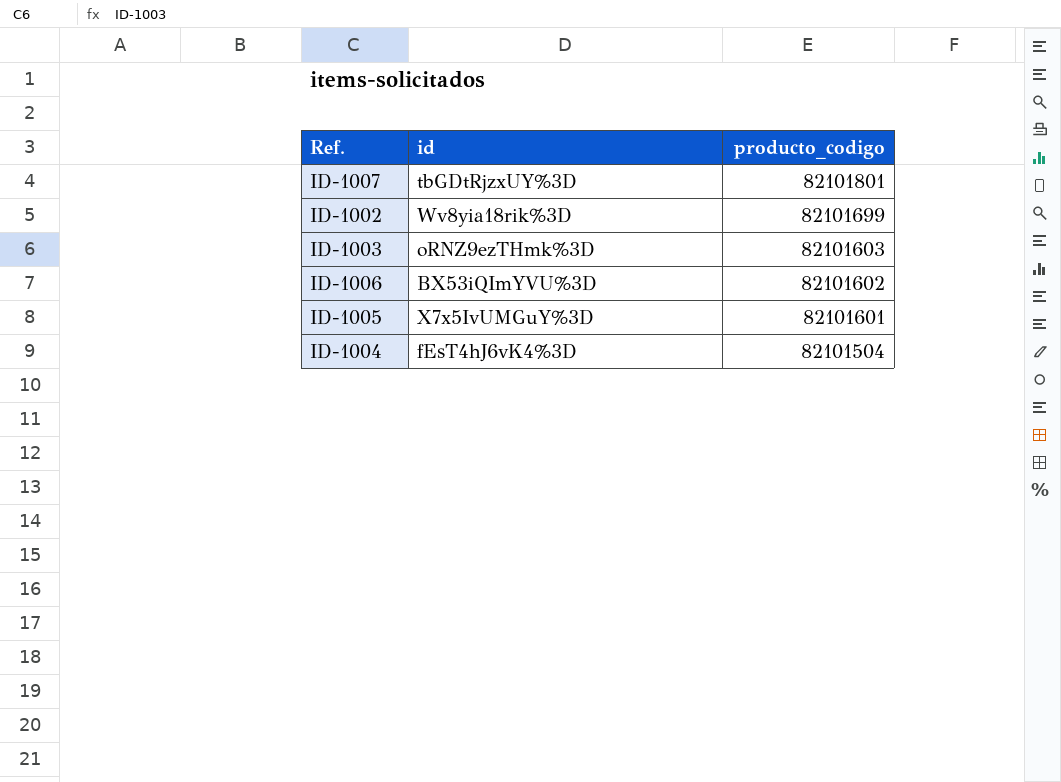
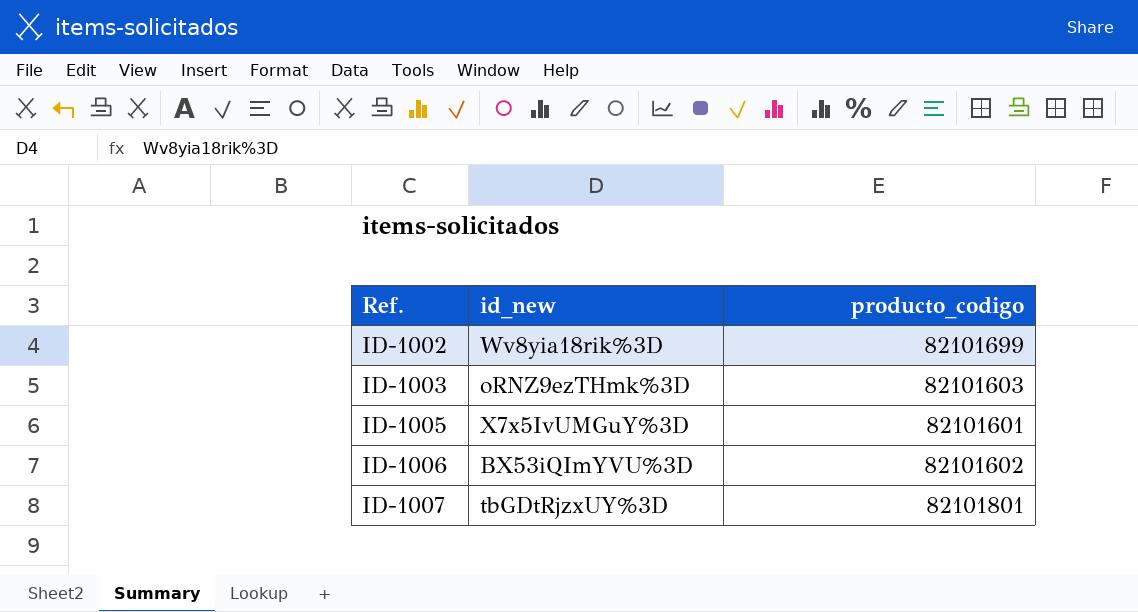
row order: producto_codigo descending -> Ref. ascending
column name: id -> id_new
row ID-1004: fEsT4hJ6vK4%3D | 82101504 -> none

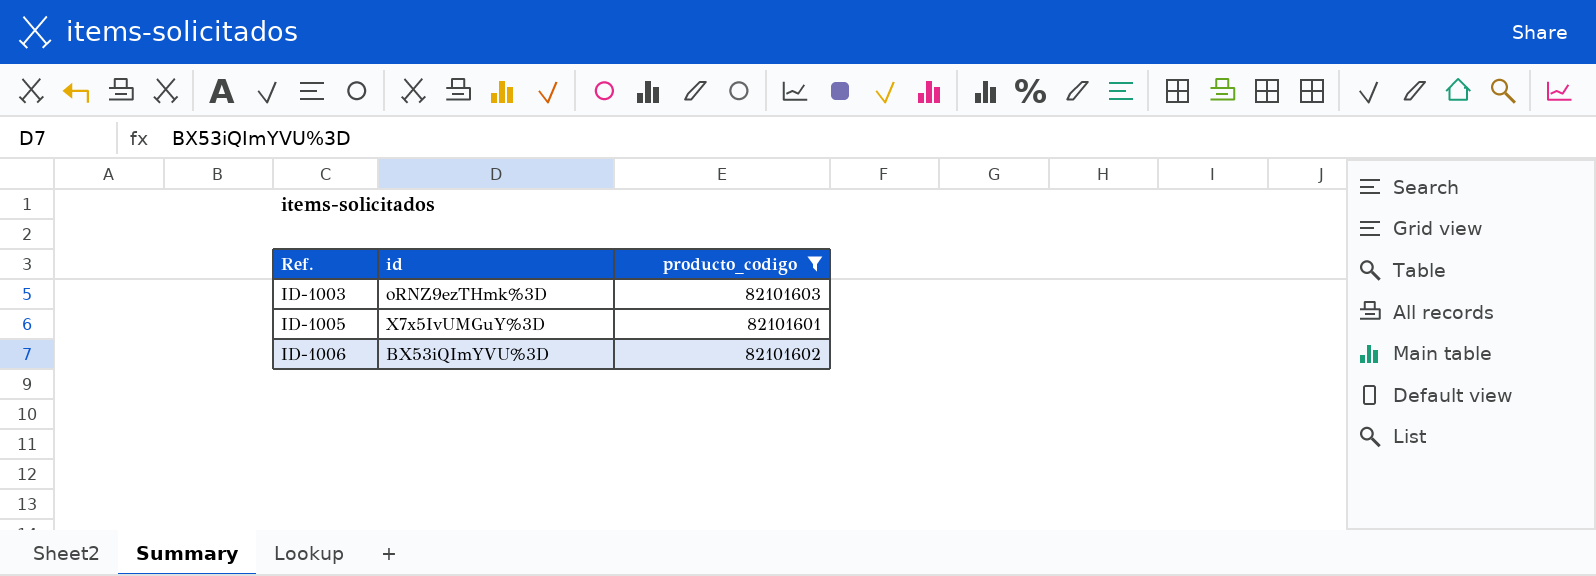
filter: none -> producto_codigo <= 82101603
column name: id_new -> id

